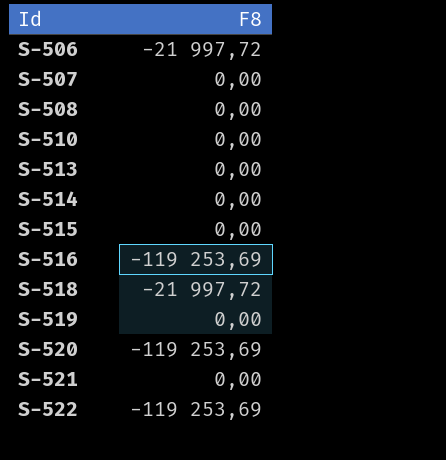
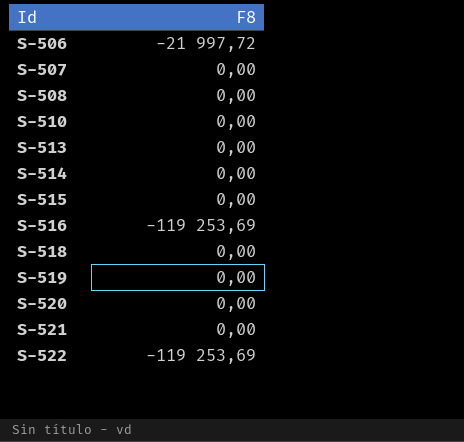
S-518 | F8: -21 997,72 -> 0,00
S-520 | F8: -119 253,69 -> 0,00

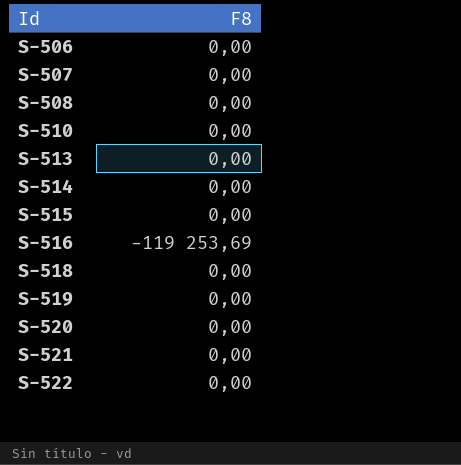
S-506 | F8: -21 997,72 -> 0,00
S-522 | F8: -119 253,69 -> 0,00

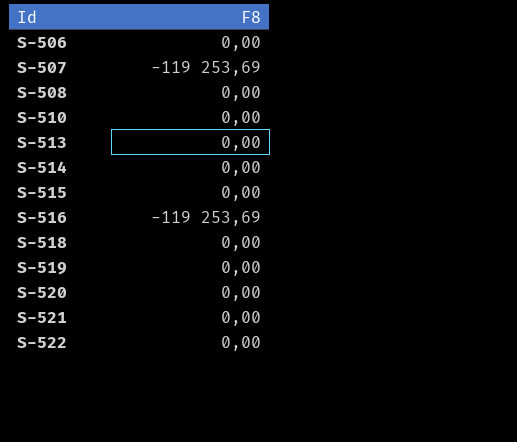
S-507 | F8: 0,00 -> -119 253,69

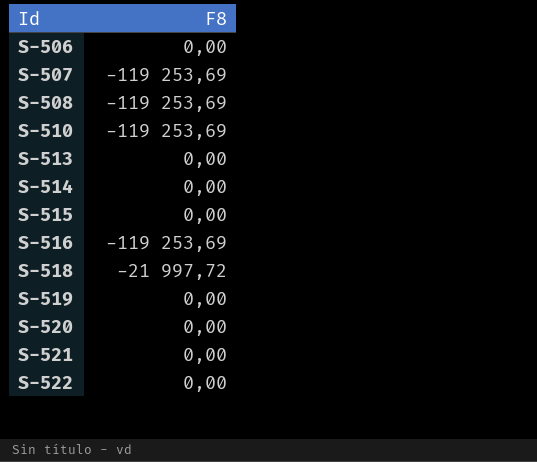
S-508 | F8: 0,00 -> -119 253,69
S-510 | F8: 0,00 -> -119 253,69
S-518 | F8: 0,00 -> -21 997,72

